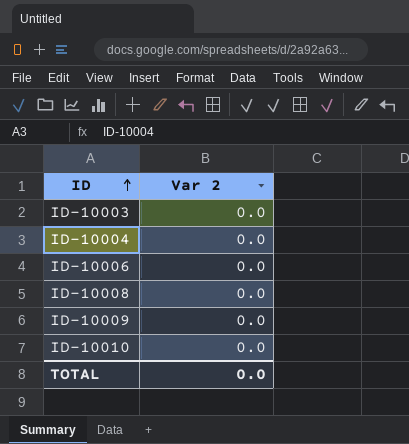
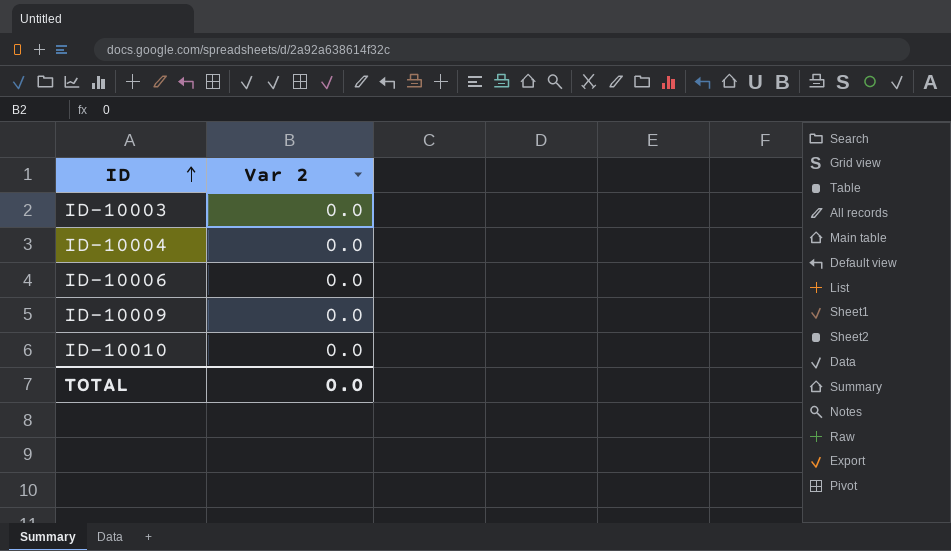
row ID-10008: 0.0 -> none

